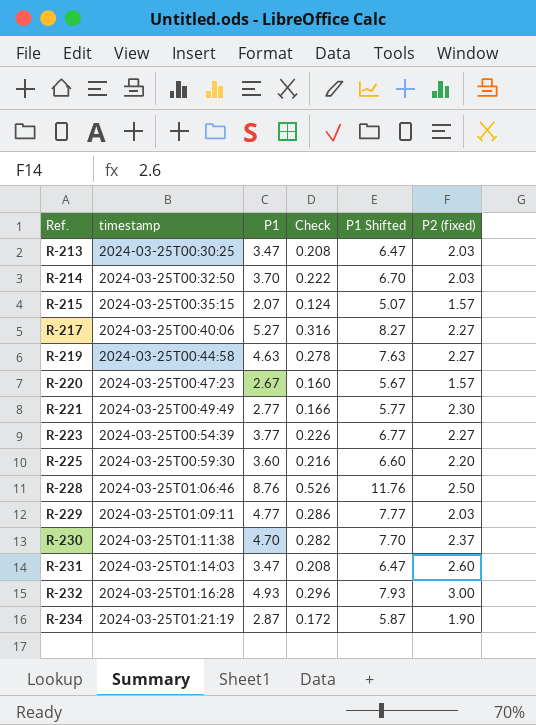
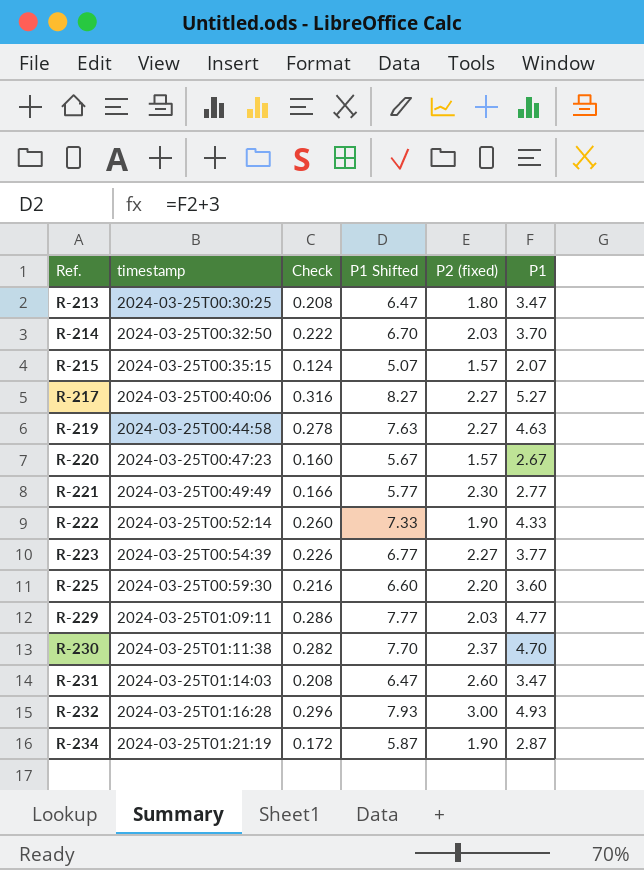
column P1 | position: 3 -> 6
row R-228: 2024-03-25T01:06:46 | 8.76 | 0.526 | 11.76 | 2.50 -> none
R-213 | P2 (fixed): 2.03 -> 1.80
row R-222: none -> 2024-03-25T00:52:14 | 0.260 | 7.33 | 1.90 | 4.33

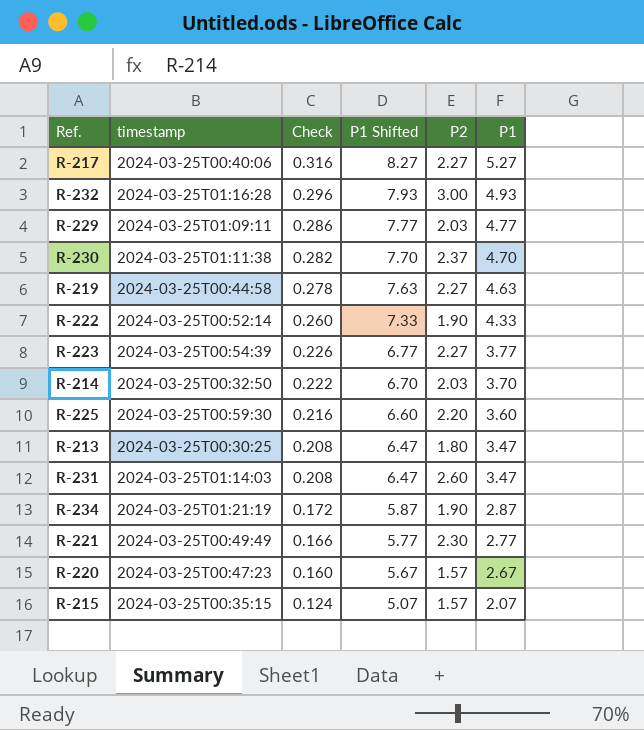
row order: Ref. ascending -> Check descending
column name: P2 (fixed) -> P2

